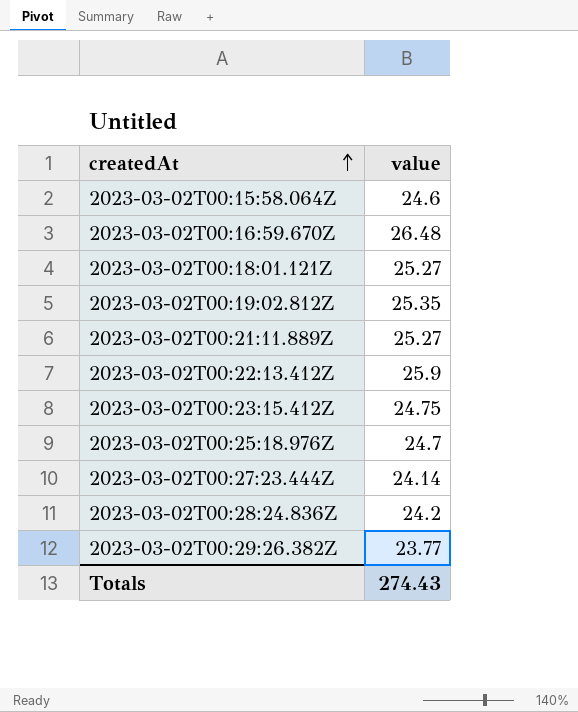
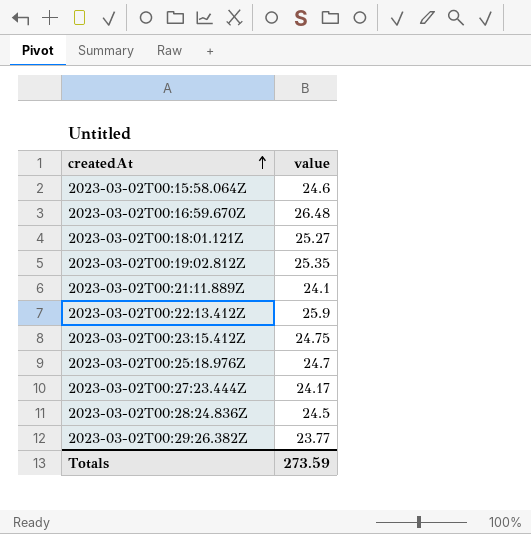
2023-03-02T00:21:11.889Z | value: 25.27 -> 24.1
2023-03-02T00:27:23.444Z | value: 24.14 -> 24.17
2023-03-02T00:28:24.836Z | value: 24.2 -> 24.5
Totals | value: 274.43 -> 273.59

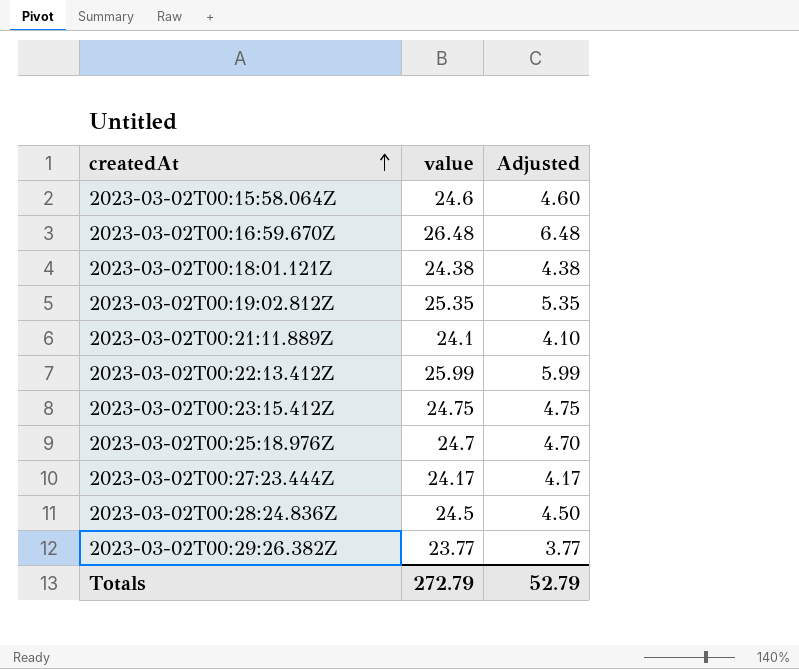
column Adjusted | formula: none -> [value] - 20
2023-03-02T00:18:01.121Z | value: 25.27 -> 24.38
2023-03-02T00:22:13.412Z | value: 25.9 -> 25.99
Totals | value: 273.59 -> 272.79

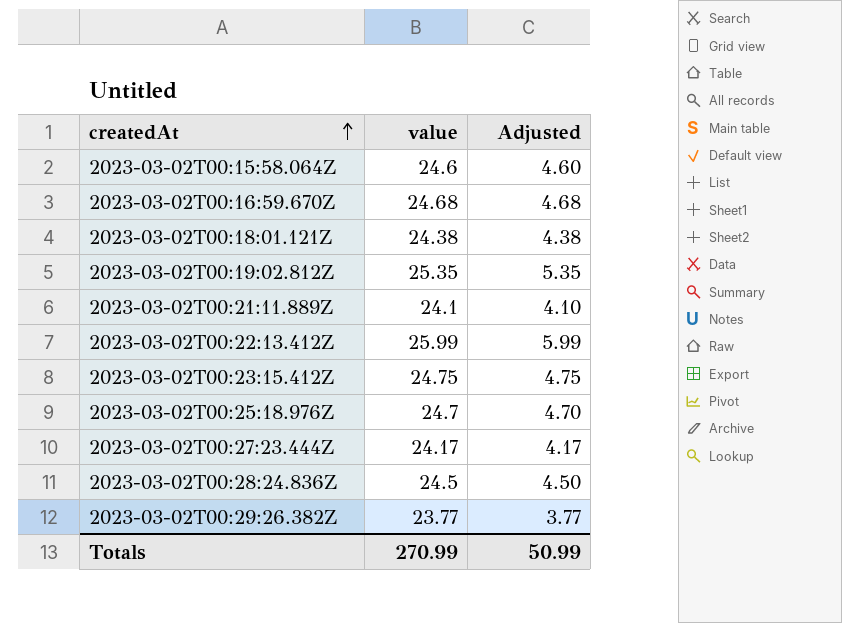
2023-03-02T00:16:59.670Z | value: 26.48 -> 24.68
2023-03-02T00:16:59.670Z | Adjusted: 6.48 -> 4.68
Totals | value: 272.79 -> 270.99
Totals | Adjusted: 52.79 -> 50.99

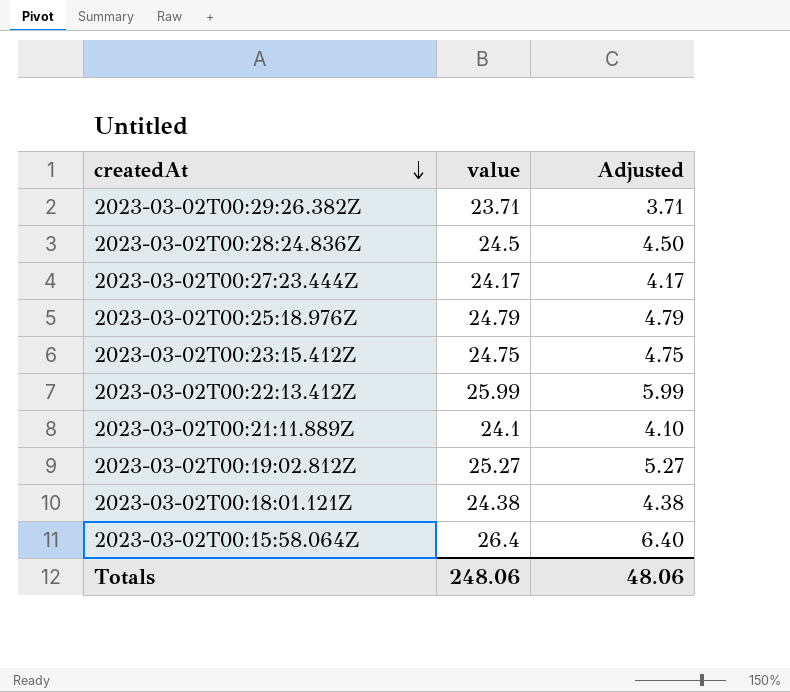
row order: createdAt ascending -> createdAt descending
row 2023-03-02T00:16:59.670Z: 24.68 | 4.68 -> none
2023-03-02T00:29:26.382Z | value: 23.77 -> 23.71
2023-03-02T00:29:26.382Z | Adjusted: 3.77 -> 3.71
2023-03-02T00:25:18.976Z | value: 24.7 -> 24.79
2023-03-02T00:25:18.976Z | Adjusted: 4.70 -> 4.79
2023-03-02T00:19:02.812Z | value: 25.35 -> 25.27
2023-03-02T00:19:02.812Z | Adjusted: 5.35 -> 5.27
2023-03-02T00:15:58.064Z | value: 24.6 -> 26.4
2023-03-02T00:15:58.064Z | Adjusted: 4.60 -> 6.40
Totals | value: 270.99 -> 248.06
Totals | Adjusted: 50.99 -> 48.06

